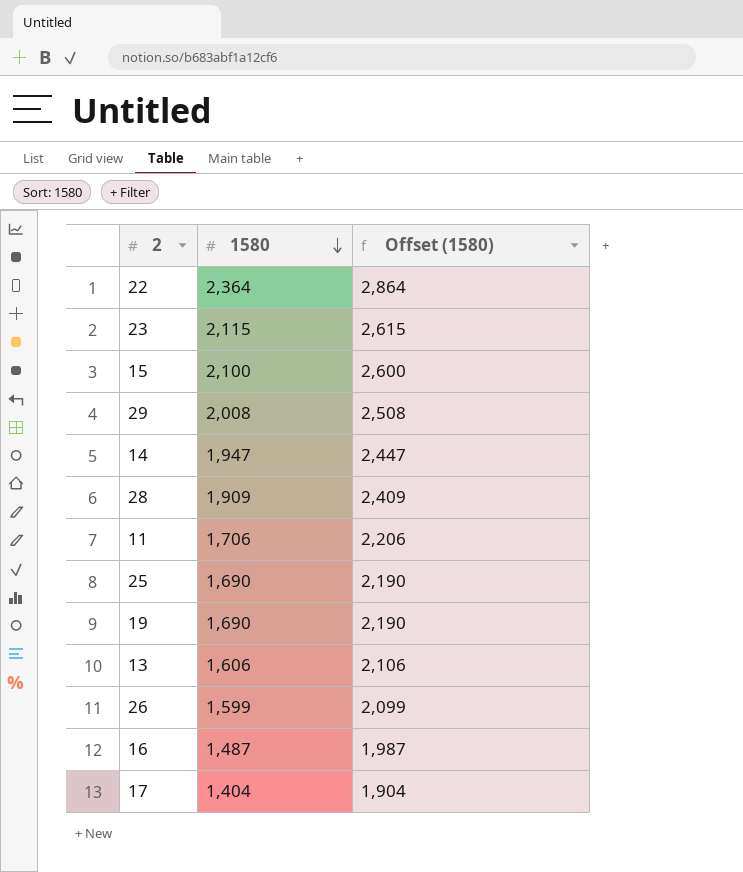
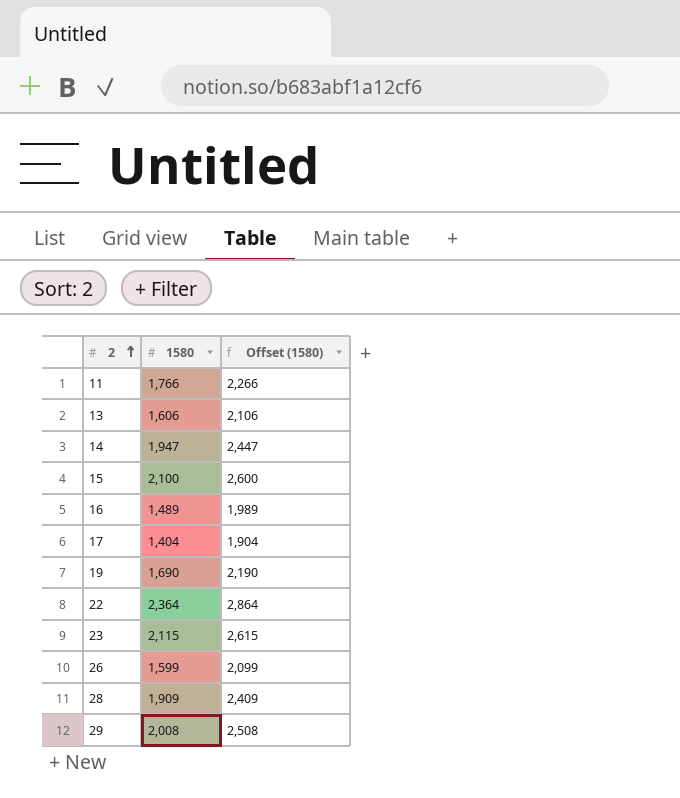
row order: 1580 descending -> 2 ascending
row 25: 1,690 | 2,190 -> none
11 | 1580: 1,706 -> 1,766
11 | Offset (1580): 2,206 -> 2,266
16 | 1580: 1,487 -> 1,489
16 | Offset (1580): 1,987 -> 1,989

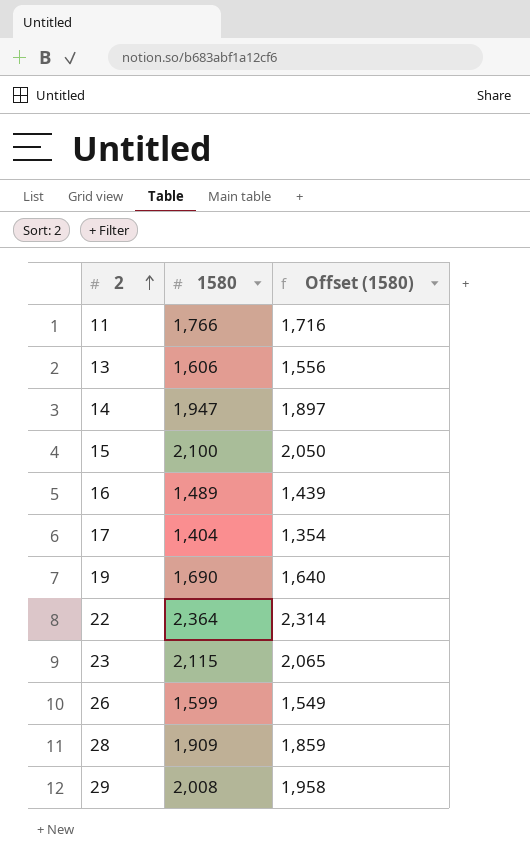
column Offset (1580) | formula: [1580] + 500 -> [1580] - 50

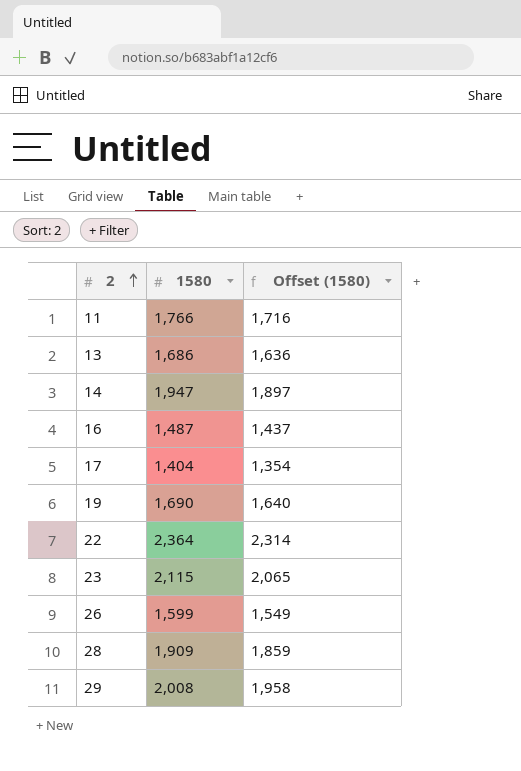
row 15: 2,100 | 2,050 -> none
13 | 1580: 1,606 -> 1,686
13 | Offset (1580): 1,556 -> 1,636
16 | 1580: 1,489 -> 1,487
16 | Offset (1580): 1,439 -> 1,437

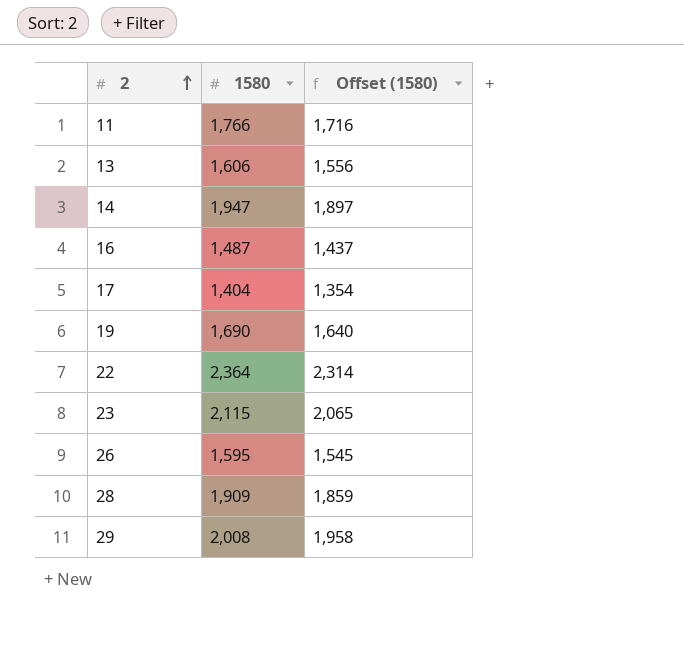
13 | 1580: 1,686 -> 1,606
13 | Offset (1580): 1,636 -> 1,556
26 | 1580: 1,599 -> 1,595
26 | Offset (1580): 1,549 -> 1,545

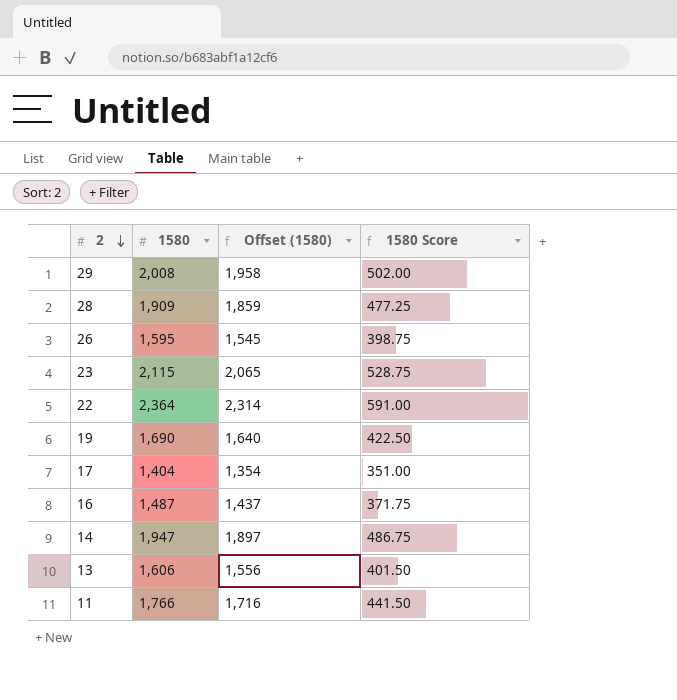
row order: 2 ascending -> 2 descending
column 1580 Score | formula: none -> [1580] * 0.25

